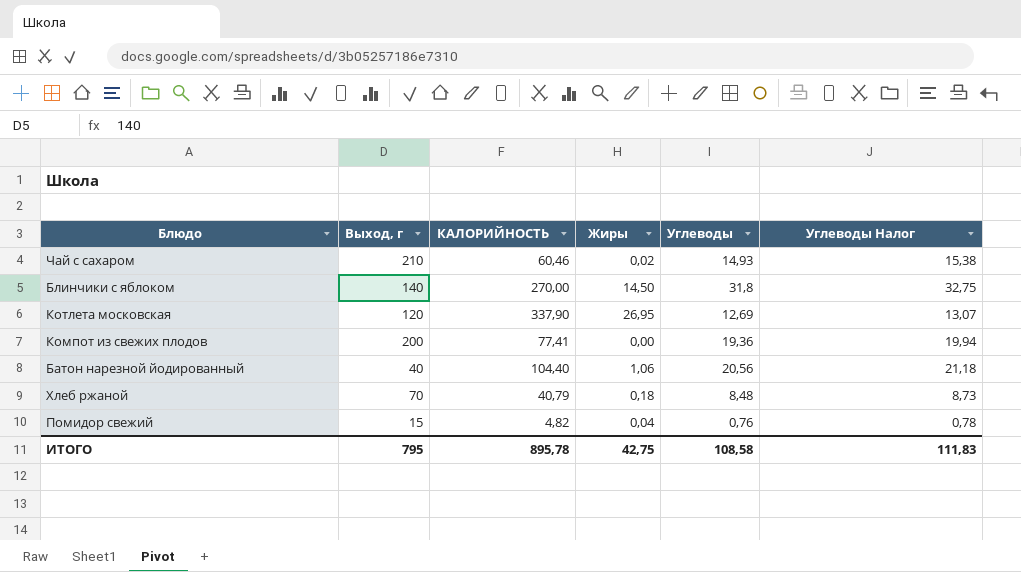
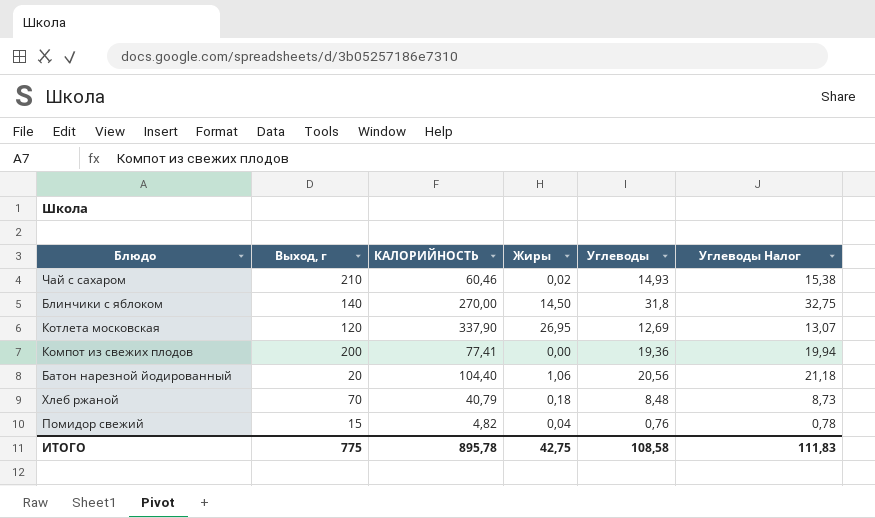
Батон нарезной йодированный | Выход, г: 40 -> 20
ИТОГО | Выход, г: 795 -> 775

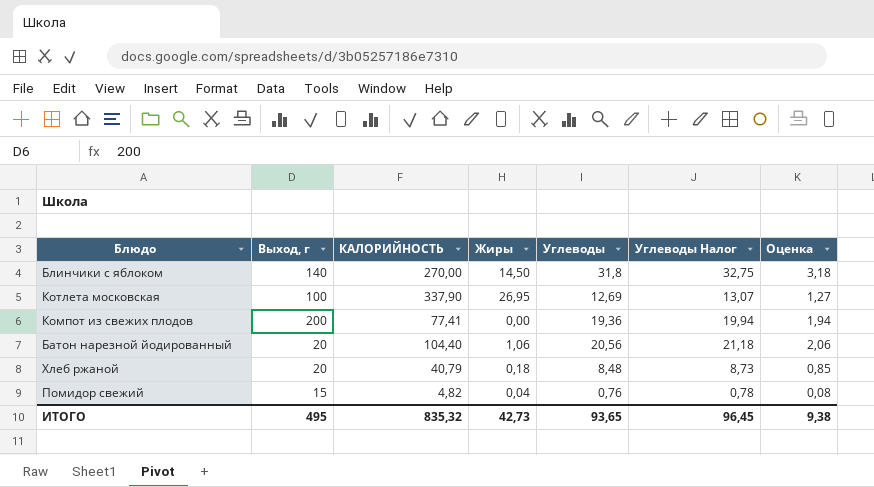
column Оценка | formula: none -> [Углеводы] * 0,1
row Чай с сахаром: 210 | 60,46 | 0,02 | 14,93 | 15,38 -> none
Котлета московская | Выход, г: 120 -> 100
Хлеб ржаной | Выход, г: 70 -> 20
ИТОГО | Выход, г: 775 -> 495
ИТОГО | КАЛОРИЙНОСТЬ: 895,78 -> 835,32
ИТОГО | Жиры: 42,75 -> 42,73
ИТОГО | Углеводы: 108,58 -> 93,65
ИТОГО | Углеводы Налог: 111,83 -> 96,45

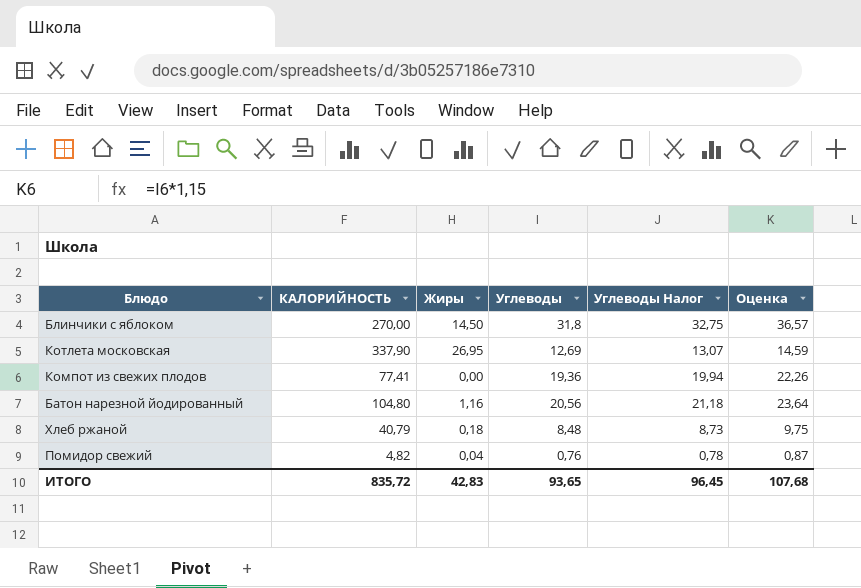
column Выход, г | position: 2 -> none
column Оценка | formula: [Углеводы] * 0,1 -> [Углеводы] * 1,15
Батон нарезной йодированный | КАЛОРИЙНОСТЬ: 104,40 -> 104,80
Батон нарезной йодированный | Жиры: 1,06 -> 1,16
ИТОГО | КАЛОРИЙНОСТЬ: 835,32 -> 835,72
ИТОГО | Жиры: 42,73 -> 42,83
ИТОГО | Оценка: 9,38 -> 107,68

